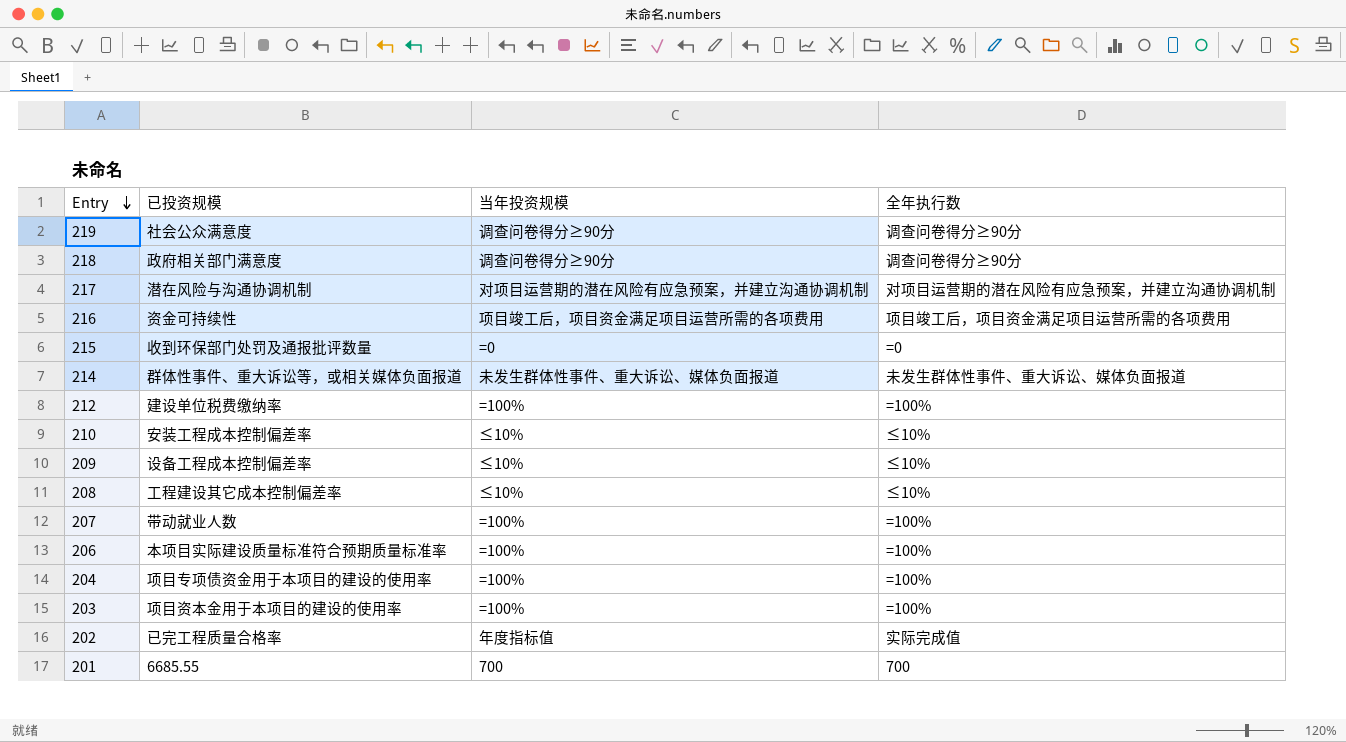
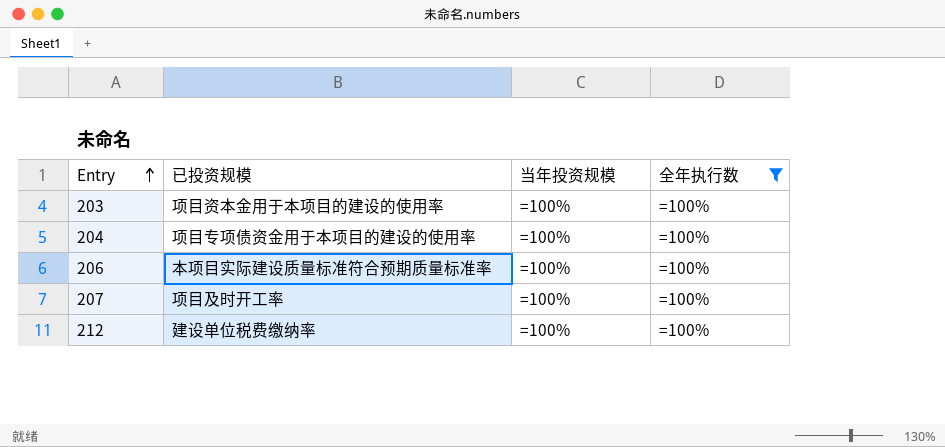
filter: none -> 全年执行数 = =100%
row order: Entry descending -> Entry ascending
207 | 已投资规模: 带动就业人数 -> 项目及时开工率

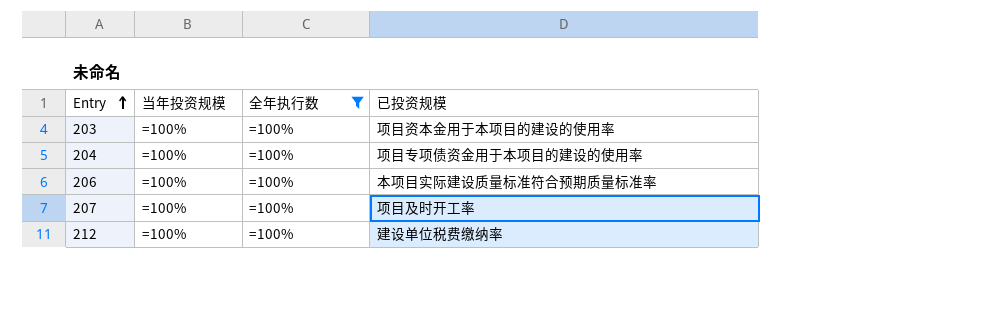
column 已投资规模 | position: 2 -> 4

